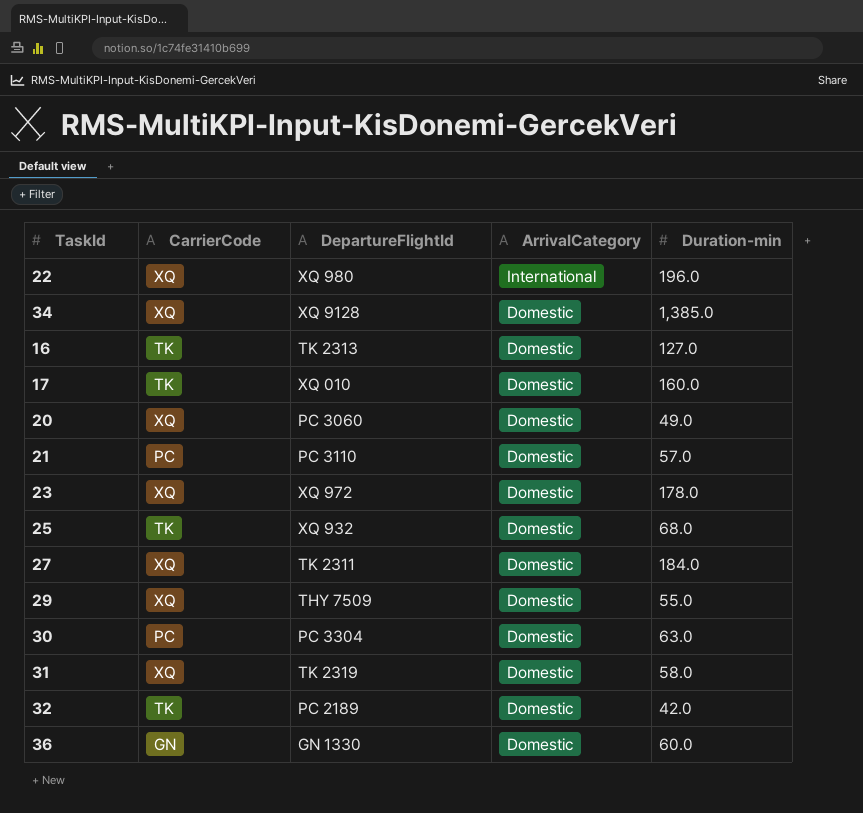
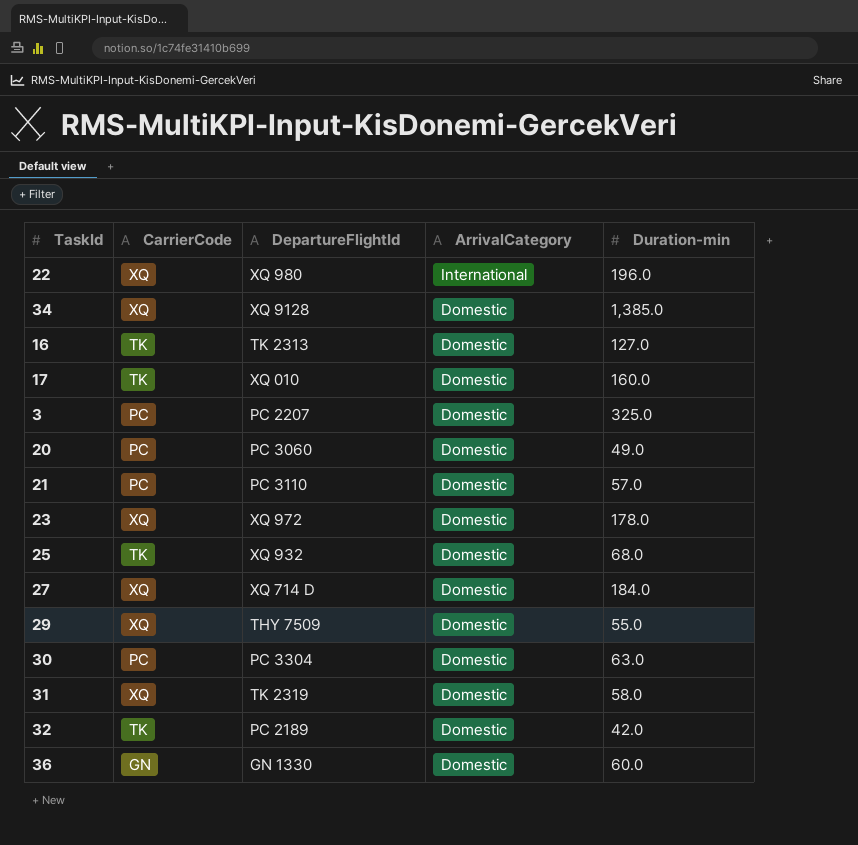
row 3: none -> PC | PC 2207 | Domestic | 325.0
20 | CarrierCode: XQ -> PC
27 | DepartureFlightId: TK 2311 -> XQ 714 D

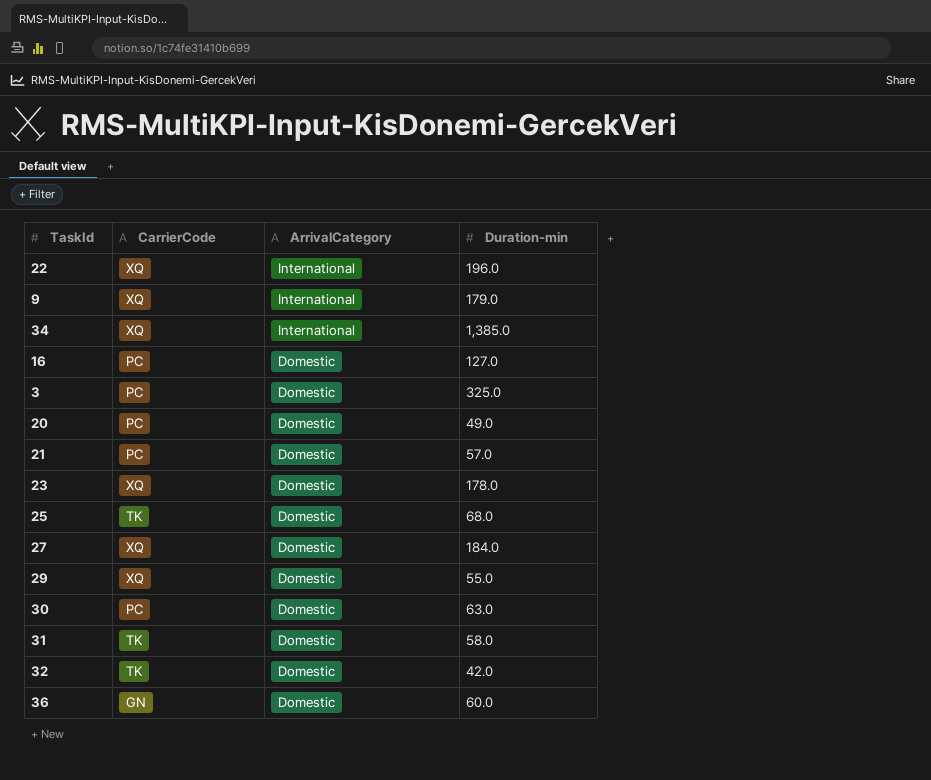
column DepartureFlightId | position: 3 -> none
row 17: TK | XQ 010 | Domestic | 160.0 -> none
row 9: none -> XQ | International | 179.0
34 | ArrivalCategory: Domestic -> International
16 | CarrierCode: TK -> PC
31 | CarrierCode: XQ -> TK

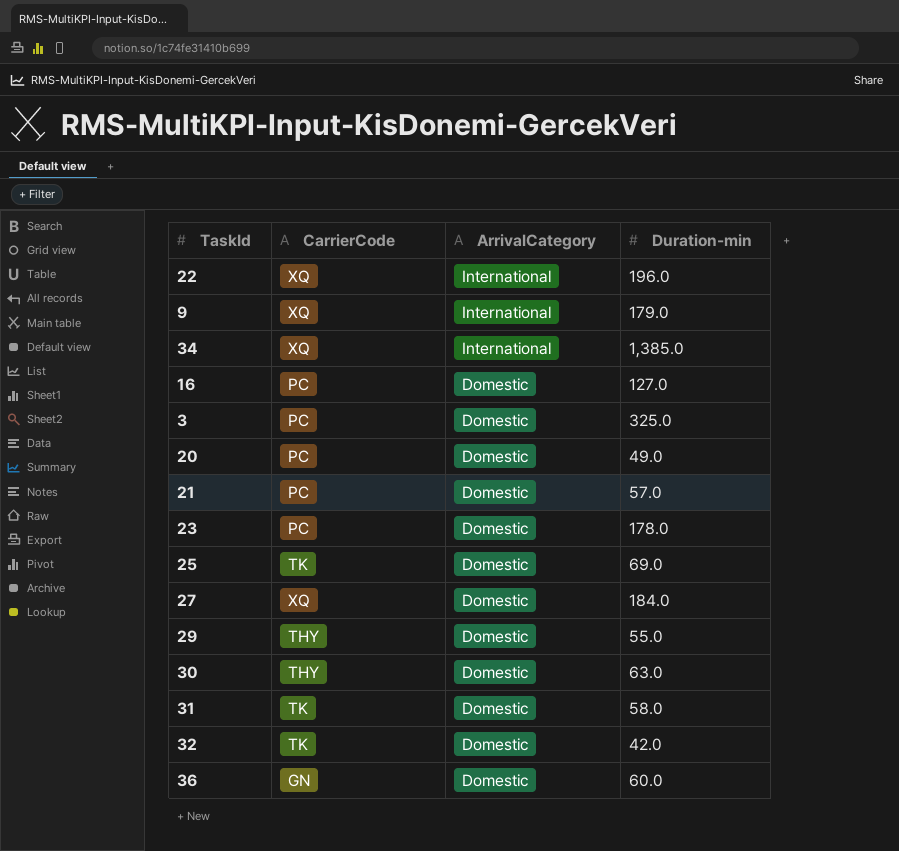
23 | CarrierCode: XQ -> PC
25 | Duration-min: 68.0 -> 69.0
29 | CarrierCode: XQ -> THY
30 | CarrierCode: PC -> THY

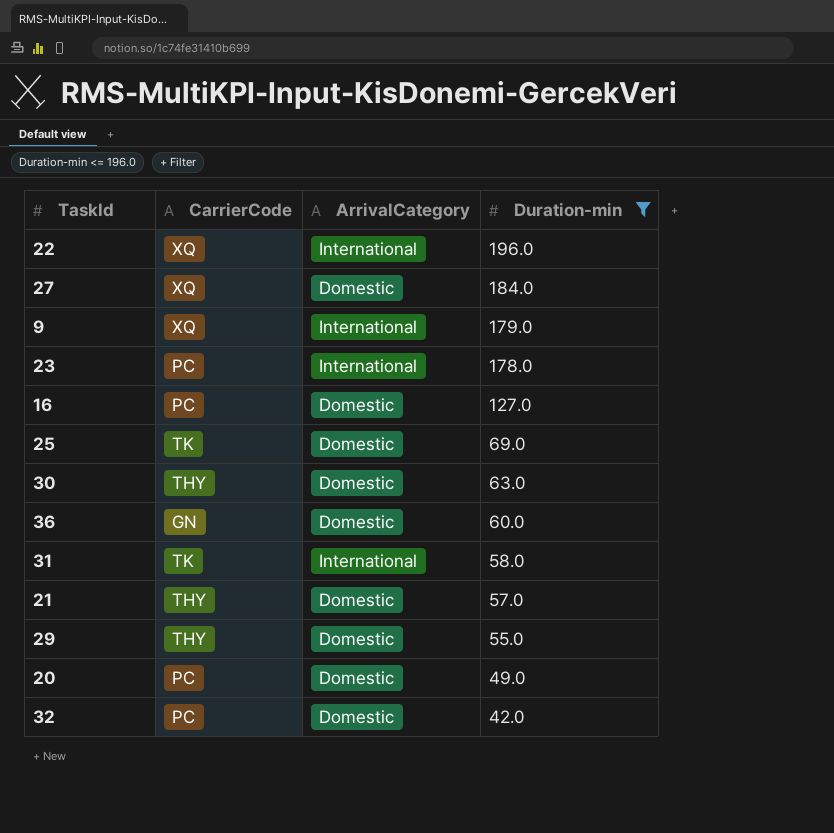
filter: none -> Duration-min <= 196.0
row order: ArrivalCategory descending -> Duration-min descending
23 | ArrivalCategory: Domestic -> International
31 | ArrivalCategory: Domestic -> International
21 | CarrierCode: PC -> THY
32 | CarrierCode: TK -> PC

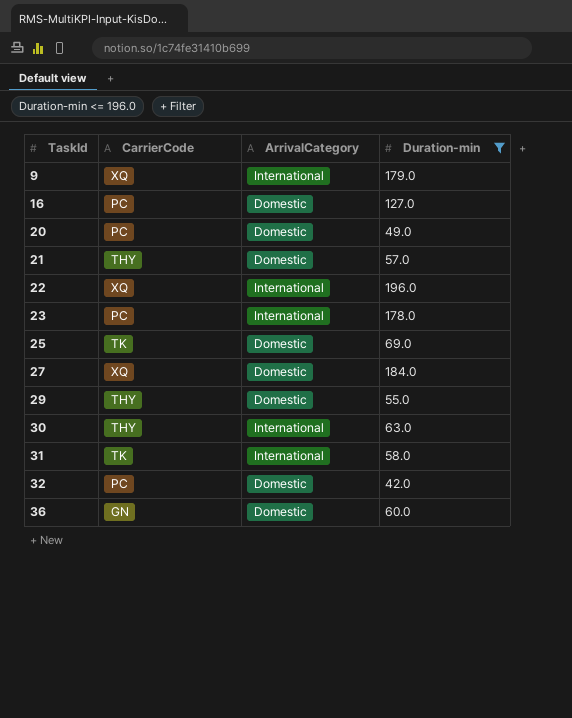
row order: Duration-min descending -> TaskId ascending
30 | ArrivalCategory: Domestic -> International

